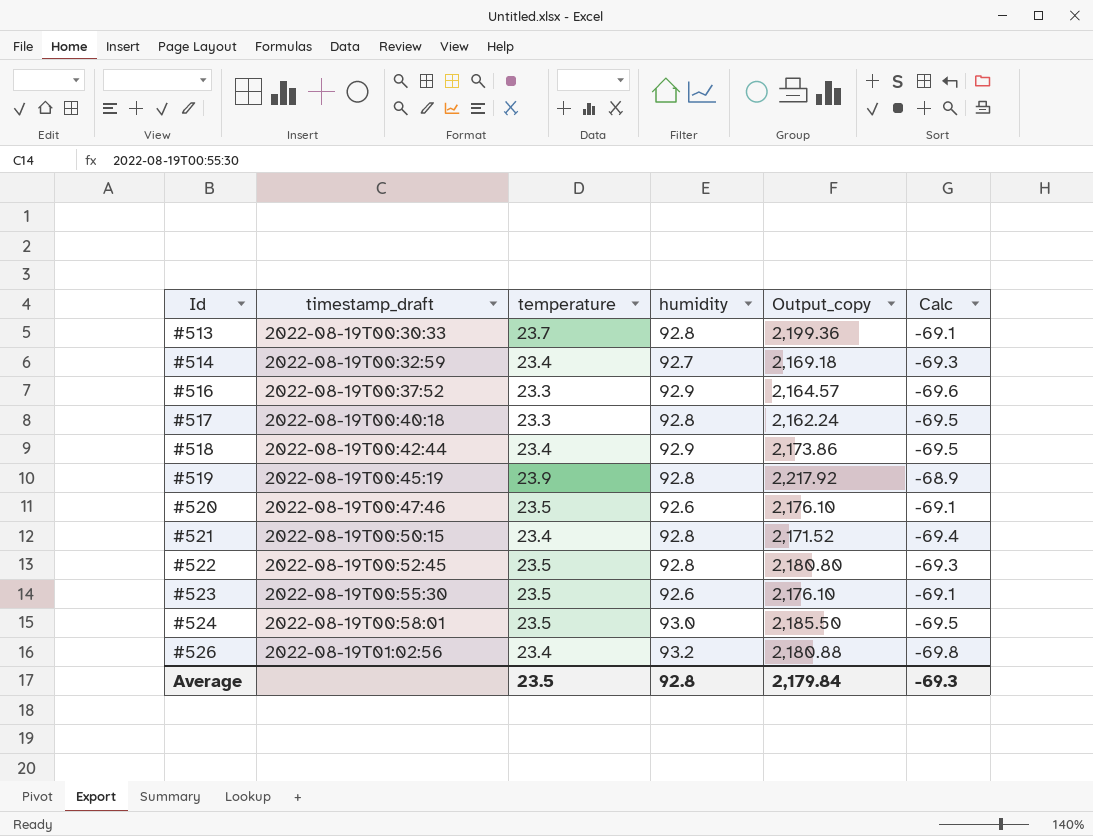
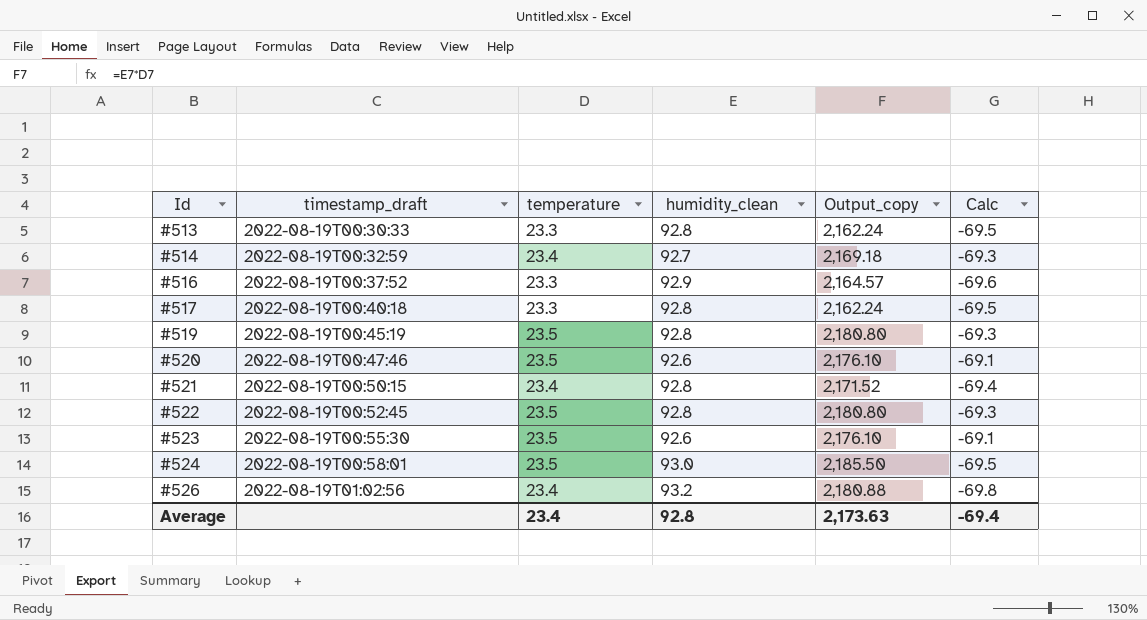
column name: humidity -> humidity_clean
row #518: 2022-08-19T00:42:44 | 23.4 | 92.9 | 2,173.86 | -69.5 -> none
#513 | temperature: 23.7 -> 23.3
#513 | Output_copy: 2,199.36 -> 2,162.24
#513 | Calc: -69.1 -> -69.5
#519 | temperature: 23.9 -> 23.5
#519 | Output_copy: 2,217.92 -> 2,180.80
#519 | Calc: -68.9 -> -69.3
Average | temperature: 23.5 -> 23.4
Average | Output_copy: 2,179.84 -> 2,173.63
Average | Calc: -69.3 -> -69.4

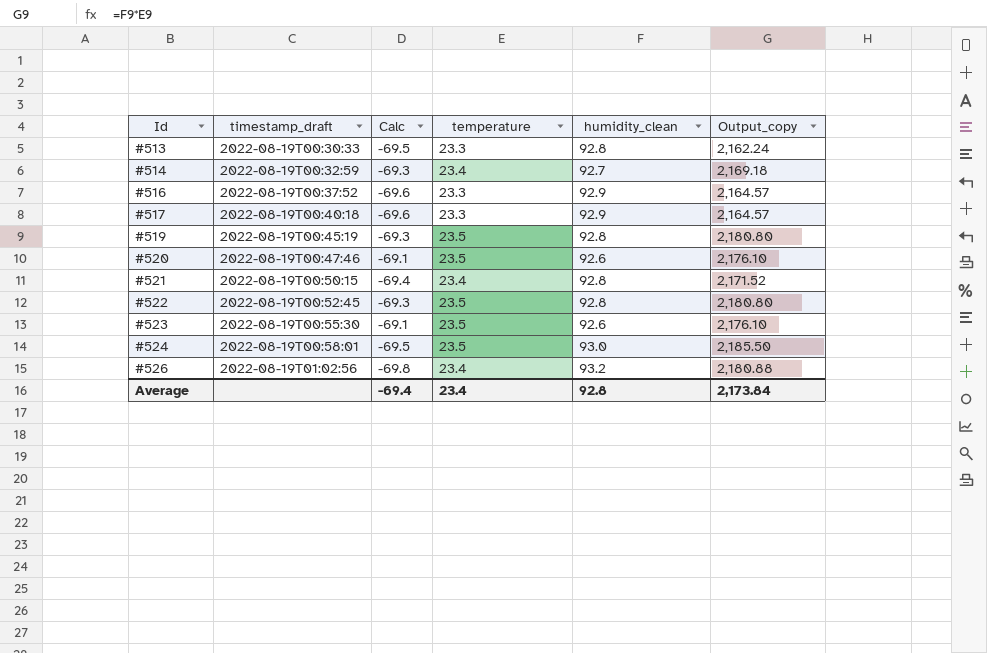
column Calc | position: 6 -> 3
#517 | Calc: -69.5 -> -69.6
#517 | humidity_clean: 92.8 -> 92.9
#517 | Output_copy: 2,162.24 -> 2,164.57
Average | Output_copy: 2,173.63 -> 2,173.84

